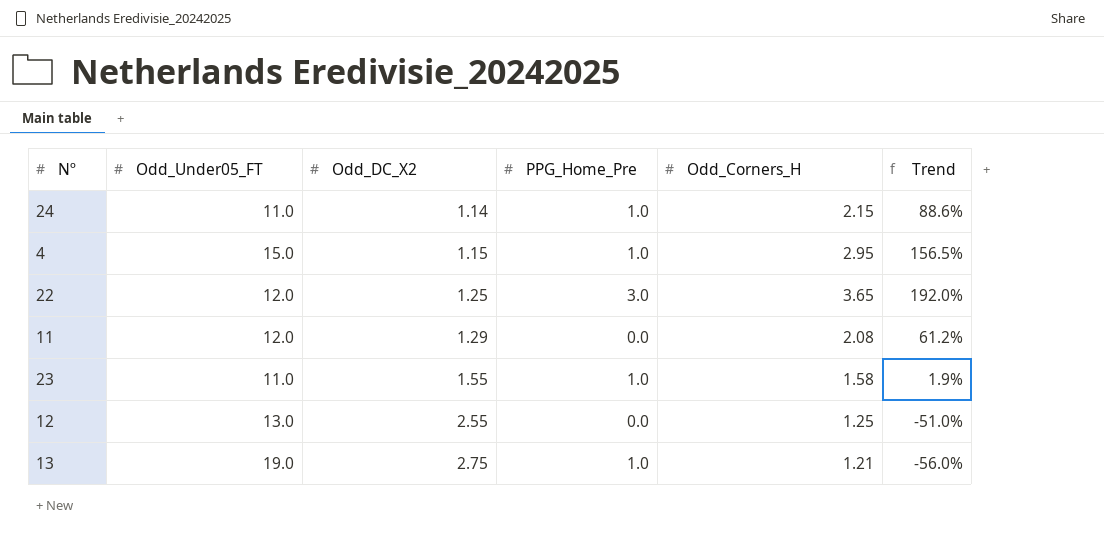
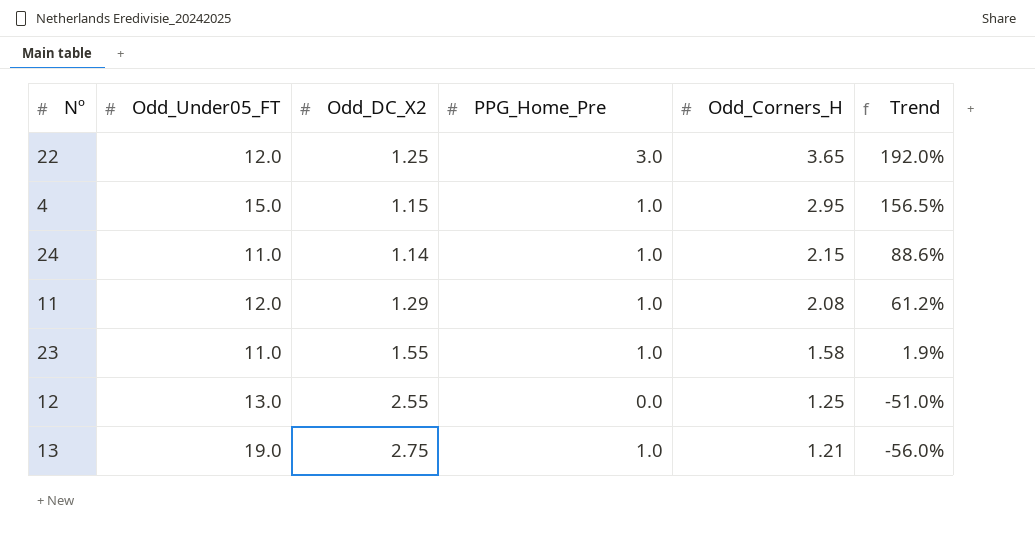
row order: Odd_DC_X2 ascending -> Odd_Corners_H descending
11 | PPG_Home_Pre: 0.0 -> 1.0

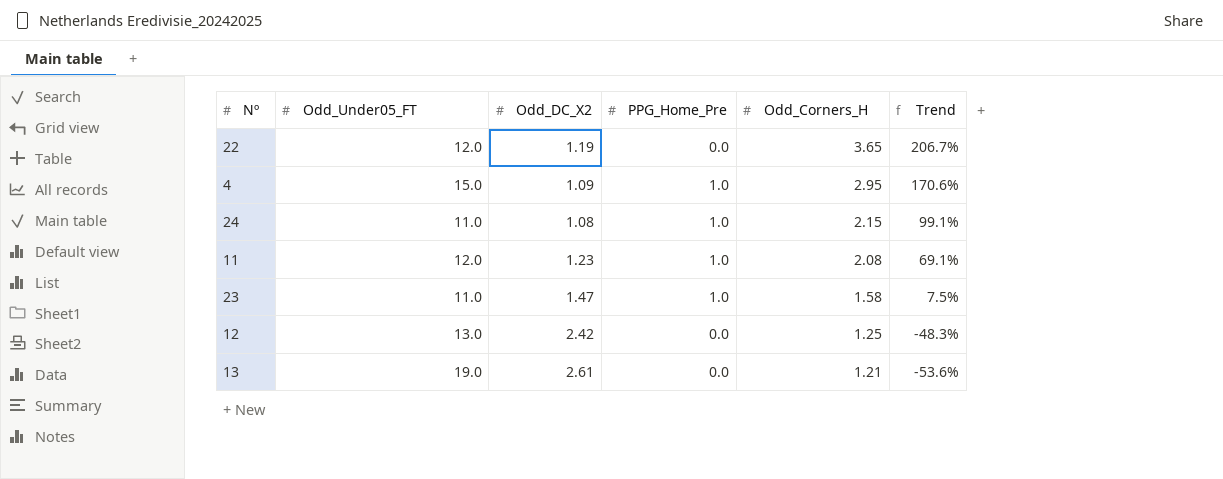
22 | Odd_DC_X2: 1.25 -> 1.19
22 | PPG_Home_Pre: 3.0 -> 0.0
22 | Trend: 192.0% -> 206.7%
4 | Odd_DC_X2: 1.15 -> 1.09
4 | Trend: 156.5% -> 170.6%
24 | Odd_DC_X2: 1.14 -> 1.08
24 | Trend: 88.6% -> 99.1%
11 | Odd_DC_X2: 1.29 -> 1.23
11 | Trend: 61.2% -> 69.1%
23 | Odd_DC_X2: 1.55 -> 1.47
23 | Trend: 1.9% -> 7.5%
12 | Odd_DC_X2: 2.55 -> 2.42
12 | Trend: -51.0% -> -48.3%
13 | Odd_DC_X2: 2.75 -> 2.61
13 | PPG_Home_Pre: 1.0 -> 0.0
13 | Trend: -56.0% -> -53.6%

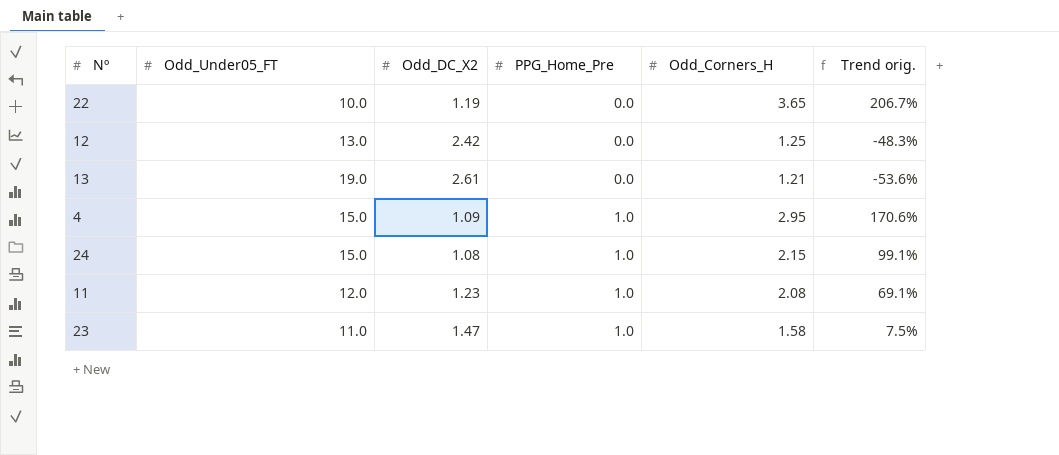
row order: Odd_Corners_H descending -> PPG_Home_Pre ascending
column name: Trend -> Trend orig.
22 | Odd_Under05_FT: 12.0 -> 10.0
24 | Odd_Under05_FT: 11.0 -> 15.0

